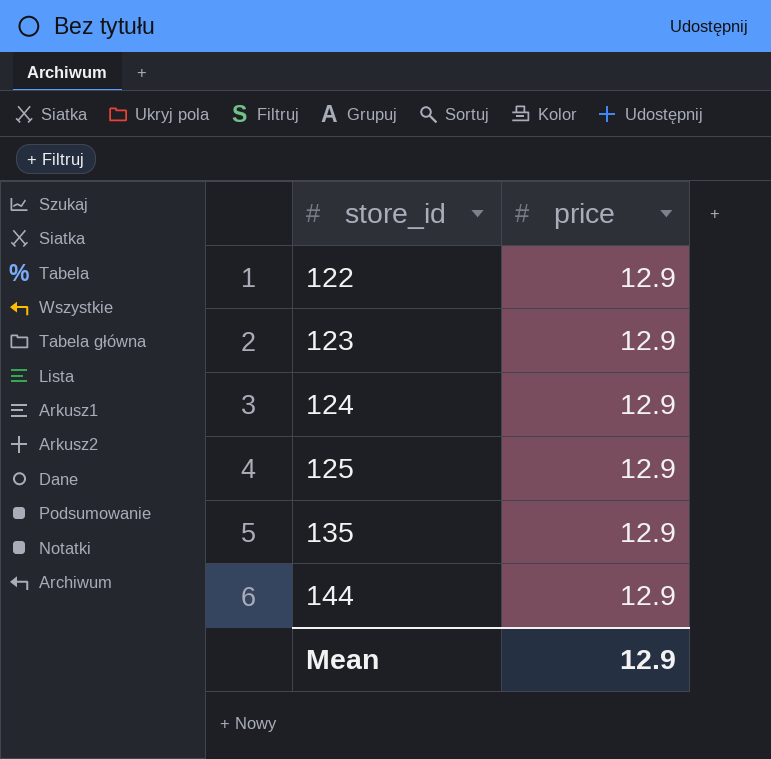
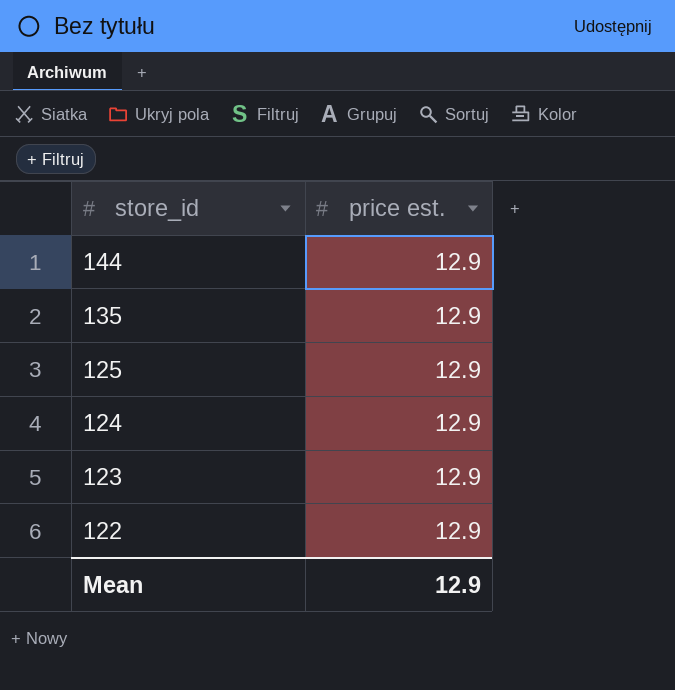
row order: store_id ascending -> store_id descending
column name: price -> price est.

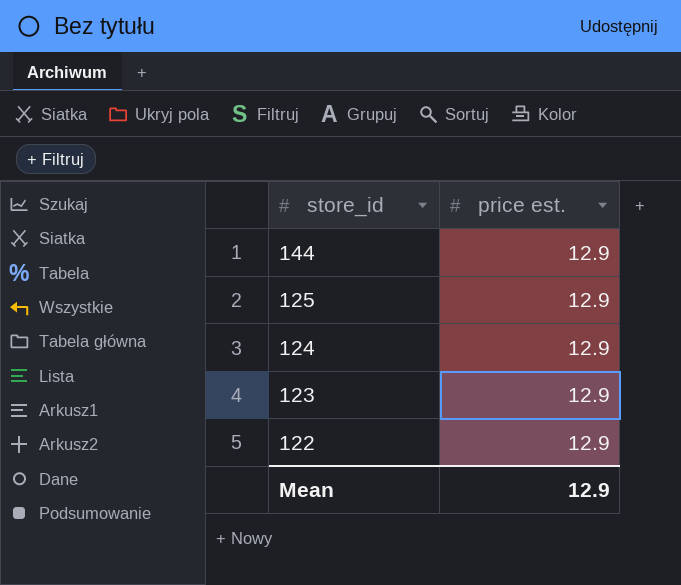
row 135: 12.9 -> none

